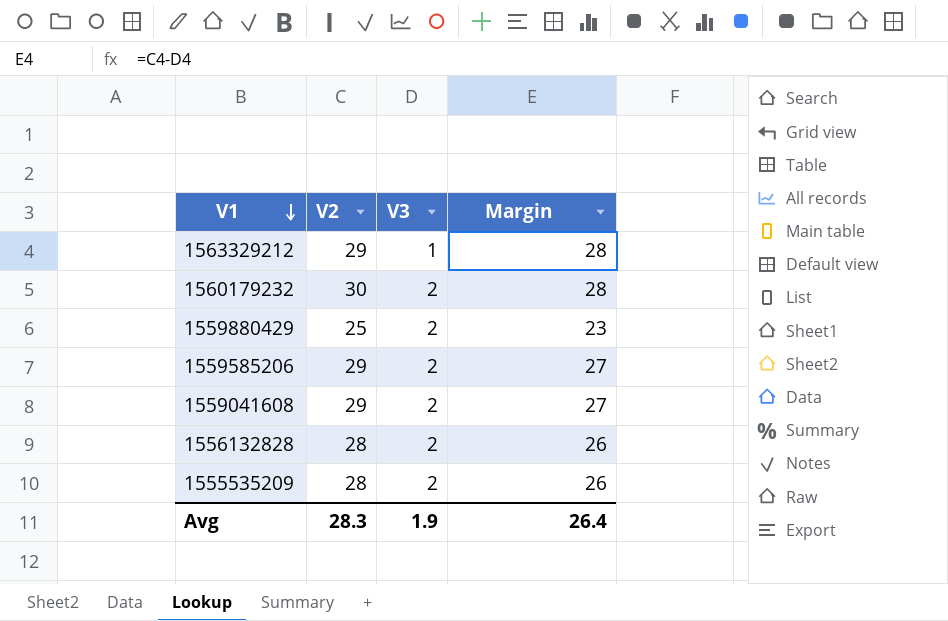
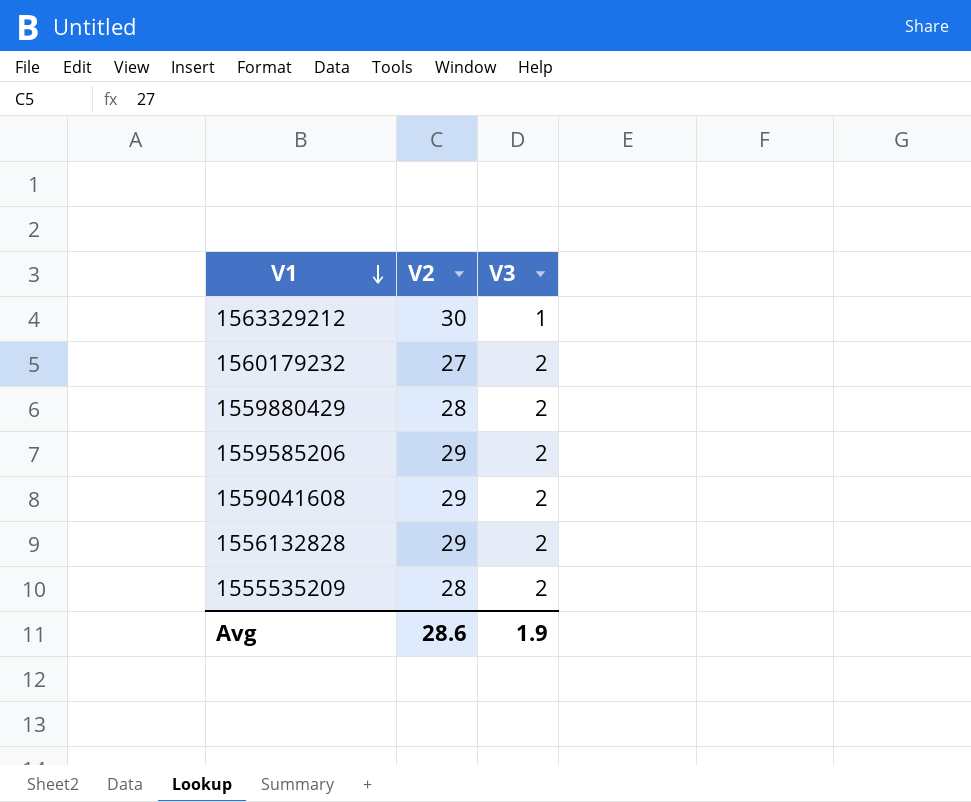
column Margin | formula: [V2] - [V3] -> none
1563329212 | V2: 29 -> 30
1560179232 | V2: 30 -> 27
1559880429 | V2: 25 -> 28
1556132828 | V2: 28 -> 29
Avg | V2: 28.3 -> 28.6

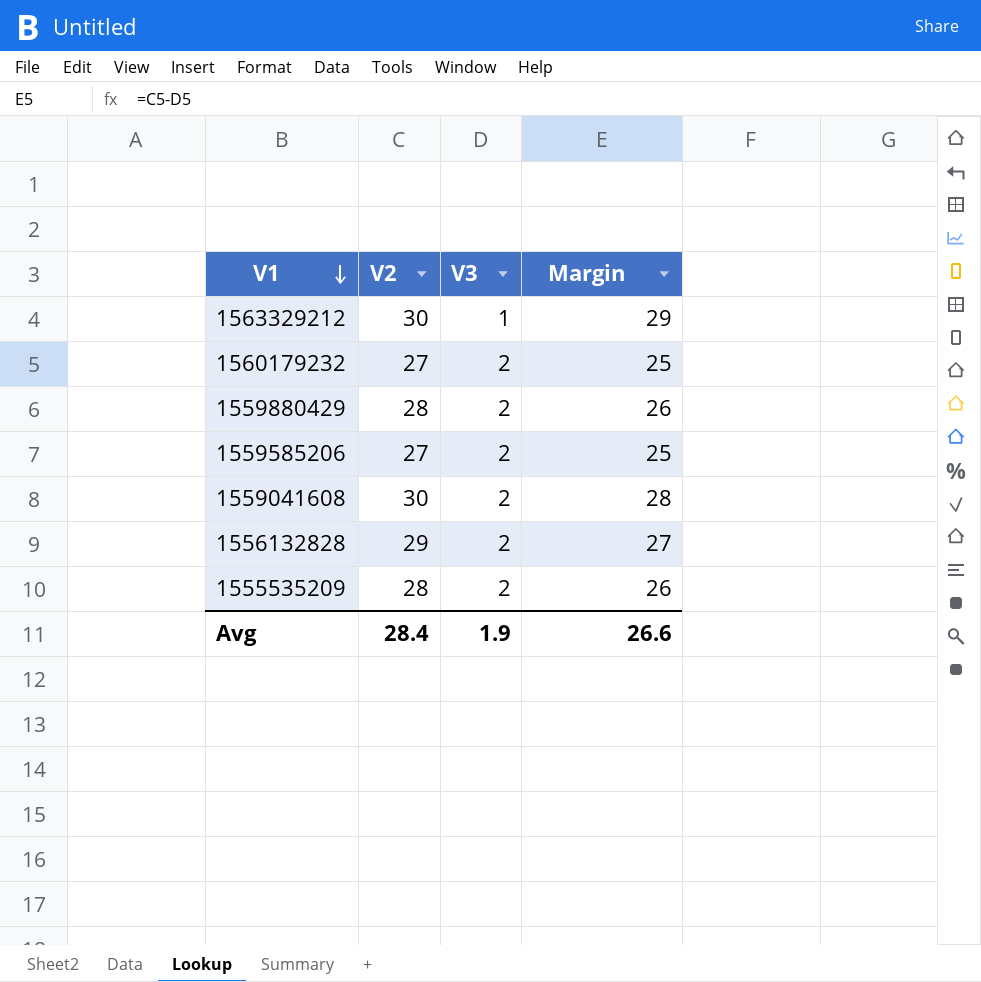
column Margin | formula: none -> [V2] - [V3]
1559585206 | V2: 29 -> 27
1559041608 | V2: 29 -> 30
Avg | V2: 28.6 -> 28.4

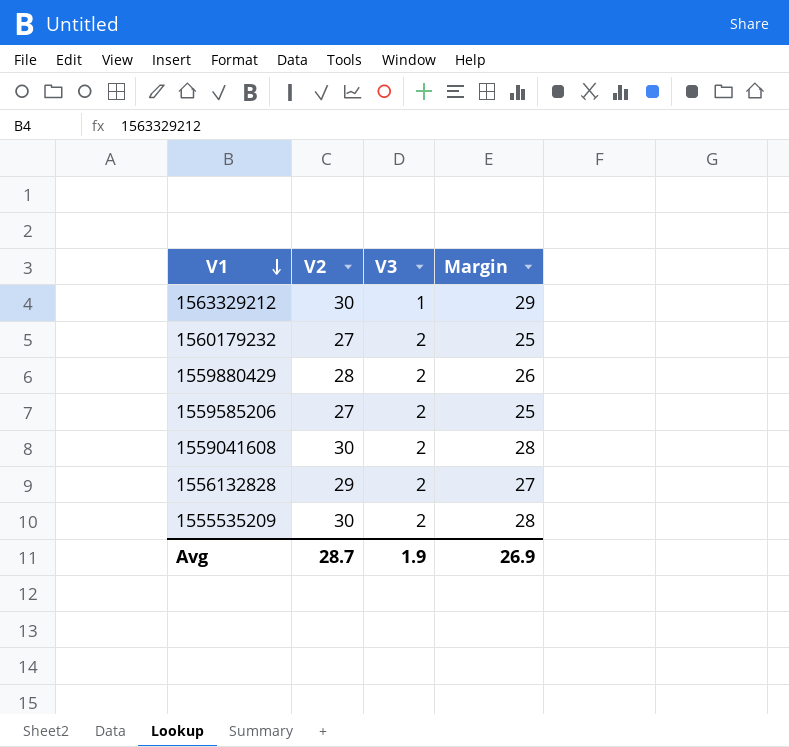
1555535209 | V2: 28 -> 30
1555535209 | Margin: 26 -> 28
Avg | V2: 28.4 -> 28.7
Avg | Margin: 26.6 -> 26.9

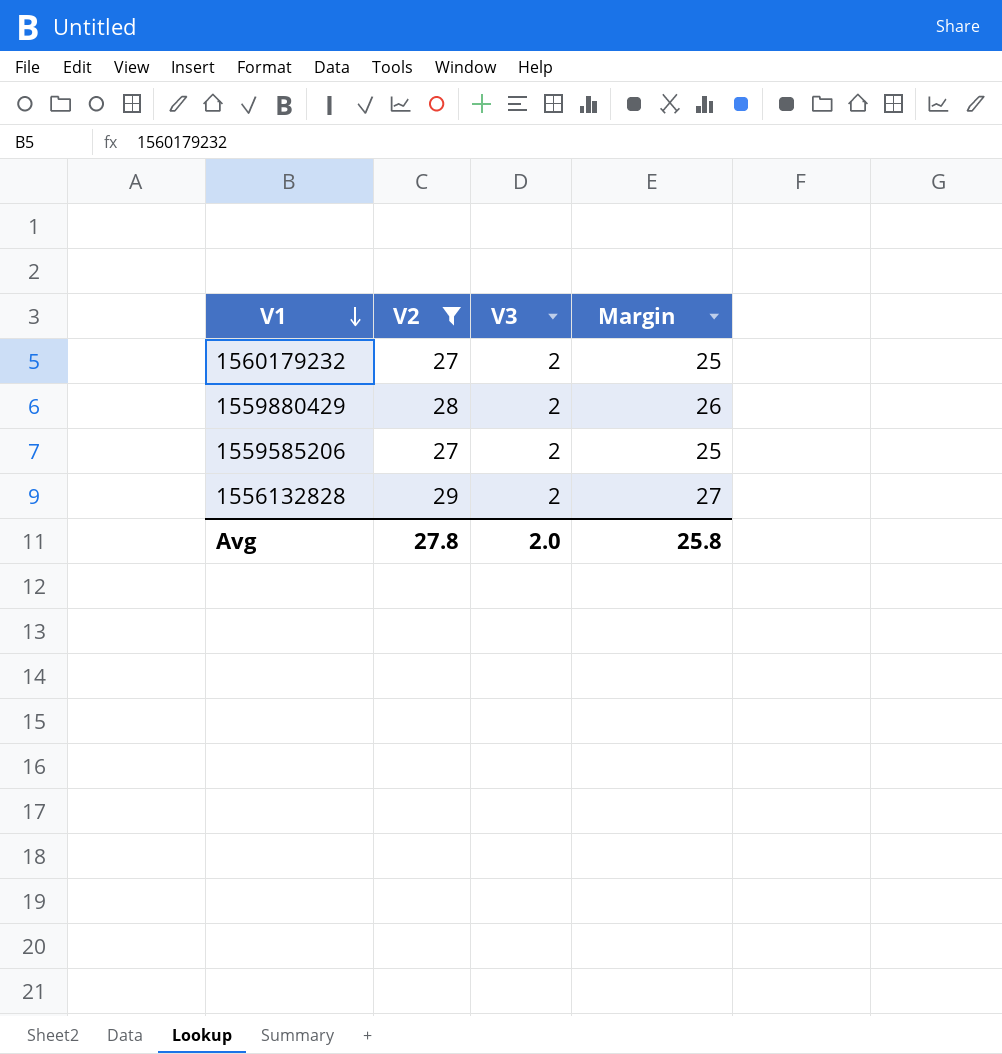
filter: none -> V2 != 30
Avg | V2: 28.7 -> 27.8
Avg | V3: 1.9 -> 2.0
Avg | Margin: 26.9 -> 25.8

